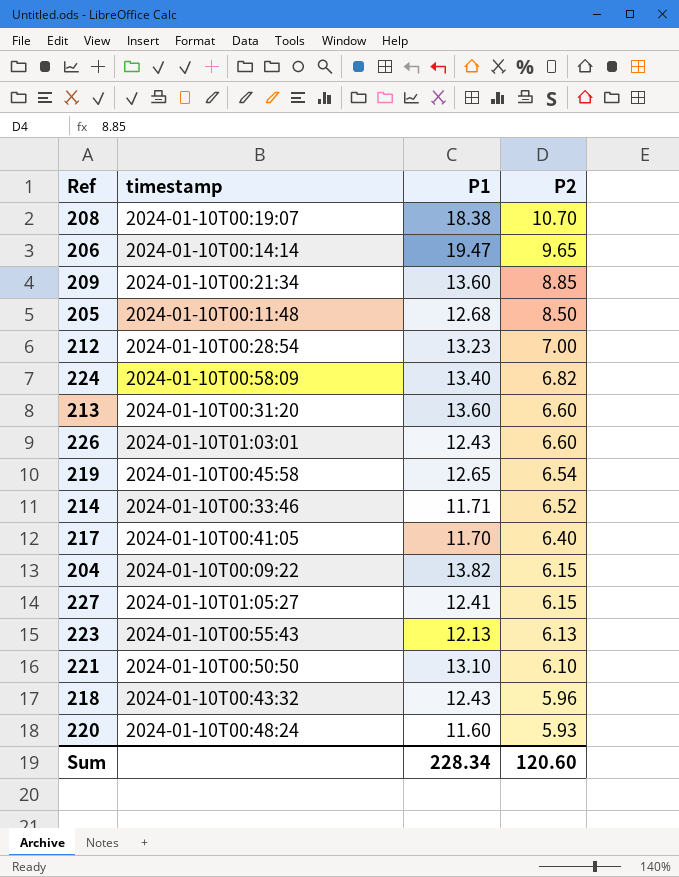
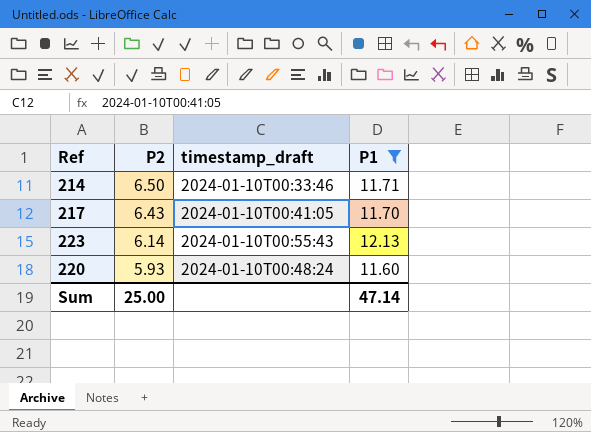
filter: none -> P1 <= 12.13
column P2 | position: 4 -> 2
column name: timestamp -> timestamp_draft
214 | P2: 6.52 -> 6.50
217 | P2: 6.40 -> 6.43
223 | P2: 6.13 -> 6.14
Sum | P2: 120.60 -> 25.00
Sum | P1: 228.34 -> 47.14

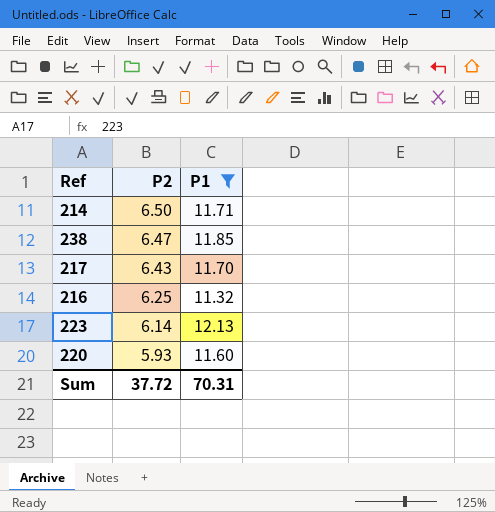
column timestamp_draft | position: 3 -> none
row 238: none -> 6.47 | 11.85
row 216: none -> 6.25 | 11.32
Sum | P2: 25.00 -> 37.72
Sum | P1: 47.14 -> 70.31

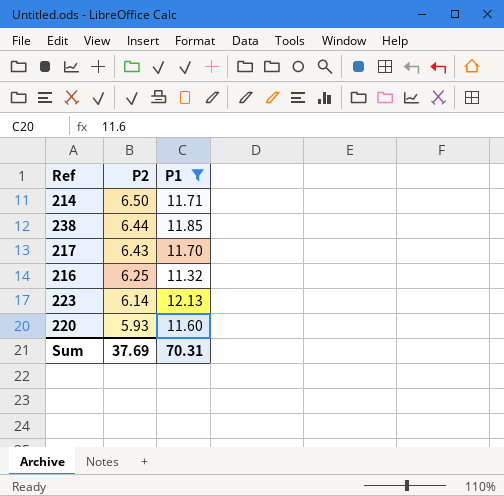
238 | P2: 6.47 -> 6.44
Sum | P2: 37.72 -> 37.69

